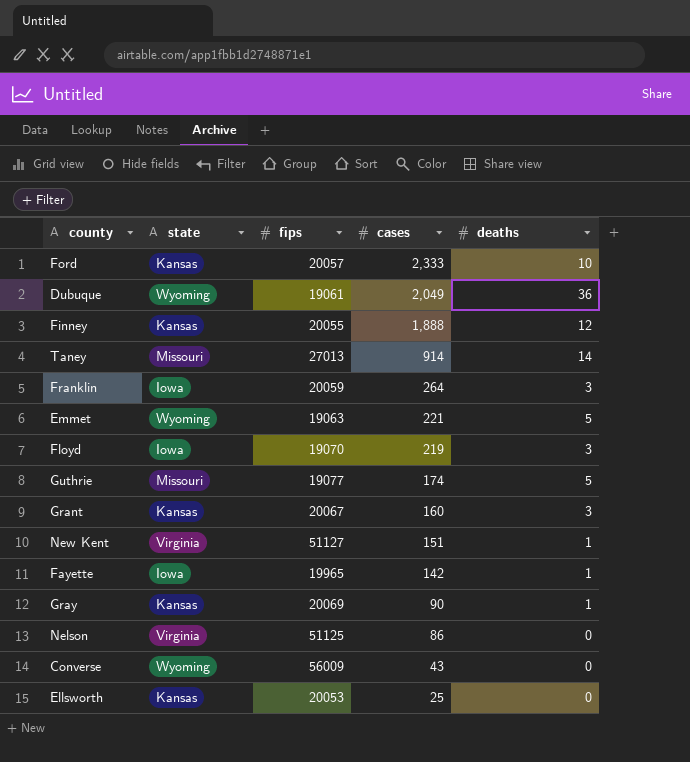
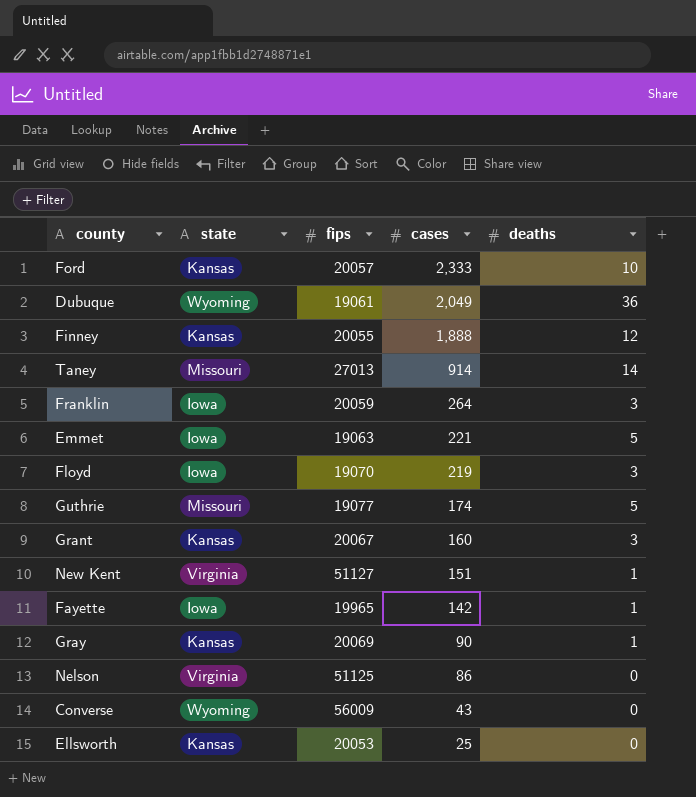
Emmet | state: Wyoming -> Iowa

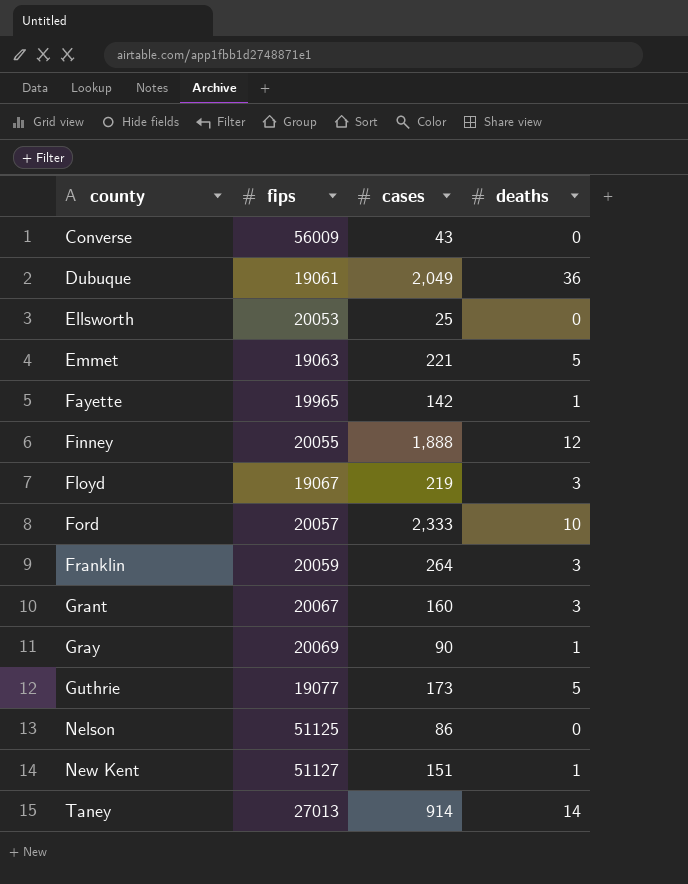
row order: cases descending -> county ascending
column state | position: 2 -> none
Floyd | fips: 19070 -> 19067
Guthrie | cases: 174 -> 173

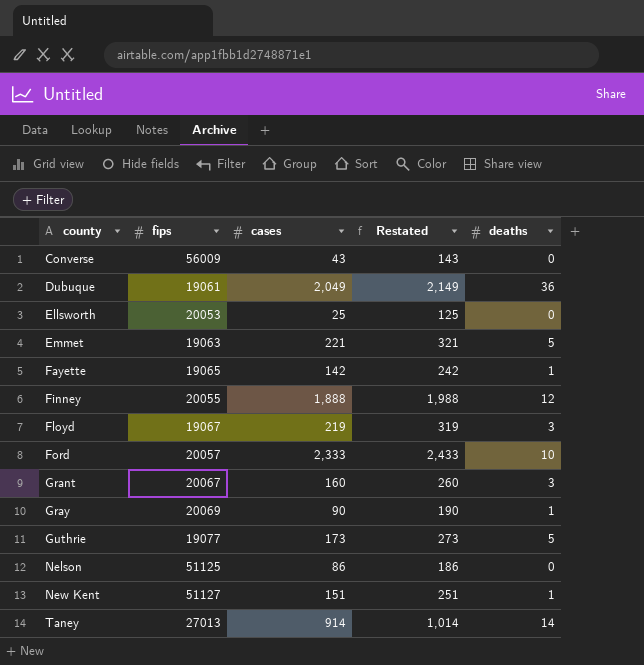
column Restated | formula: none -> [cases] + 100
row Franklin: 20059 | 264 | 3 -> none
Fayette | fips: 19965 -> 19065

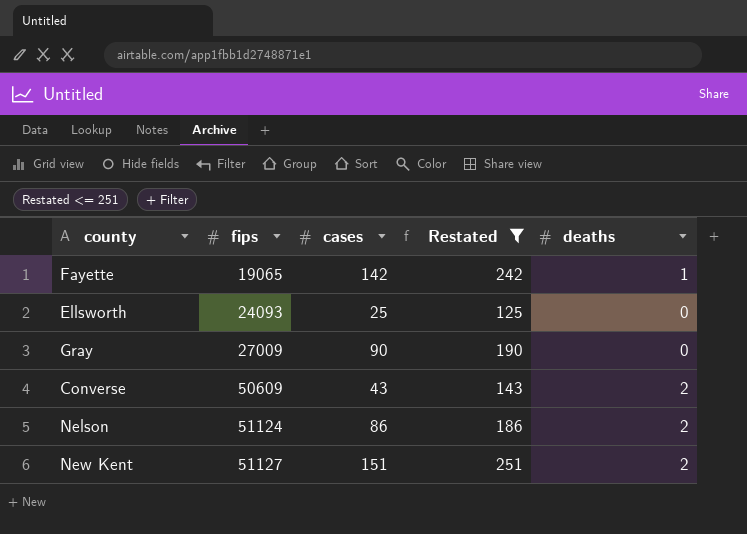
filter: none -> Restated <= 251
row order: county ascending -> fips ascending
Ellsworth | fips: 20053 -> 24093
Gray | fips: 20069 -> 27009
Gray | deaths: 1 -> 0
Converse | fips: 56009 -> 50609
Converse | deaths: 0 -> 2
Nelson | fips: 51125 -> 51124
Nelson | deaths: 0 -> 2
New Kent | deaths: 1 -> 2

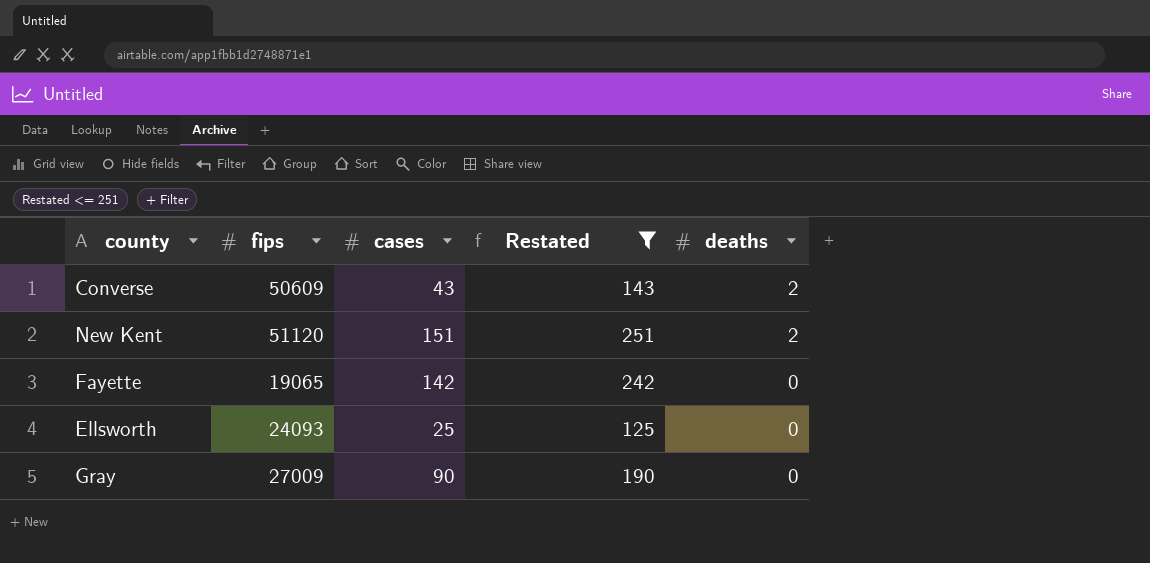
row order: fips ascending -> deaths descending
row Nelson: 51124 | 86 | 186 | 2 -> none
New Kent | fips: 51127 -> 51120
Fayette | deaths: 1 -> 0

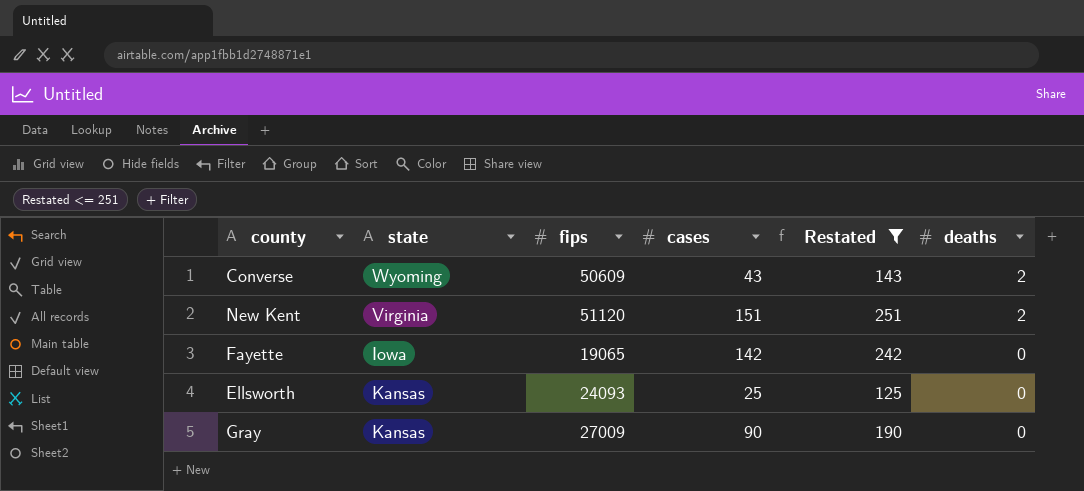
column state | position: none -> 2

